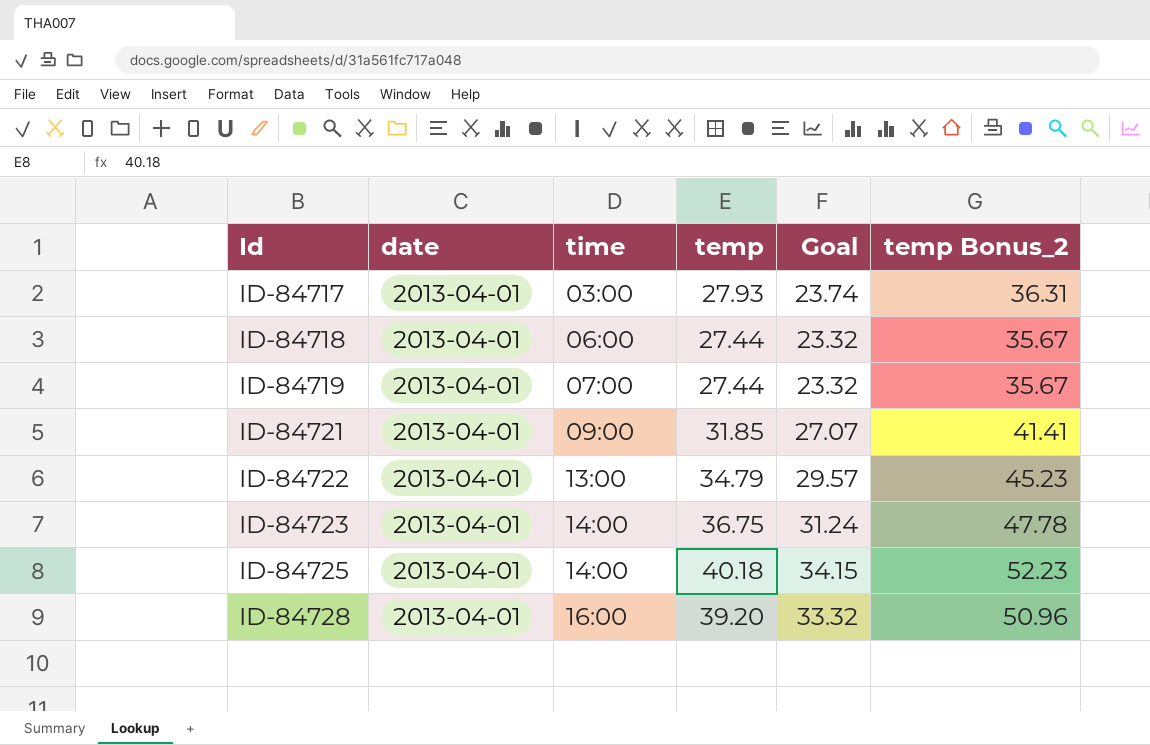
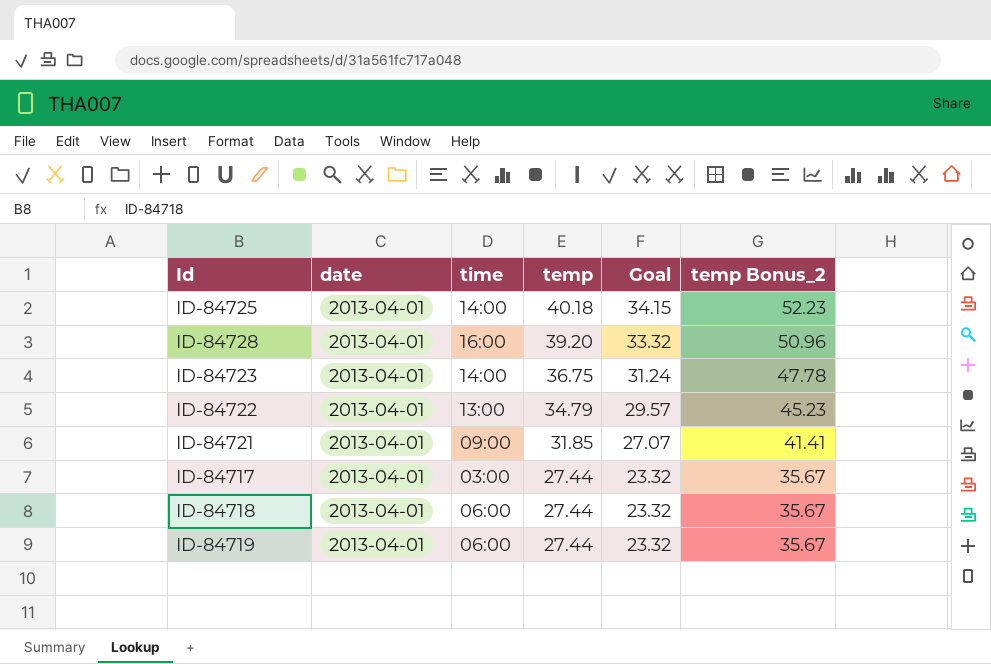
row order: Id ascending -> temp descending
ID-84717 | temp: 27.93 -> 27.44
ID-84717 | Goal: 23.74 -> 23.32
ID-84717 | temp Bonus_2: 36.31 -> 35.67
ID-84719 | time: 07:00 -> 06:00

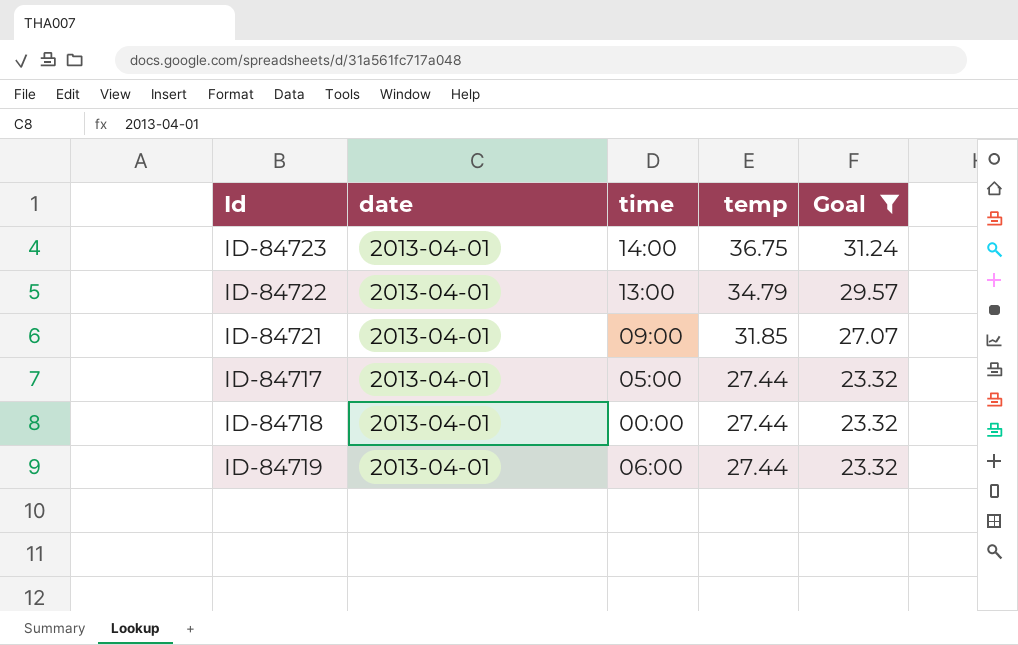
filter: none -> Goal <= 31.24
column temp Bonus_2 | formula: [temp] * 1.3 -> none
ID-84717 | time: 03:00 -> 05:00
ID-84718 | time: 06:00 -> 00:00

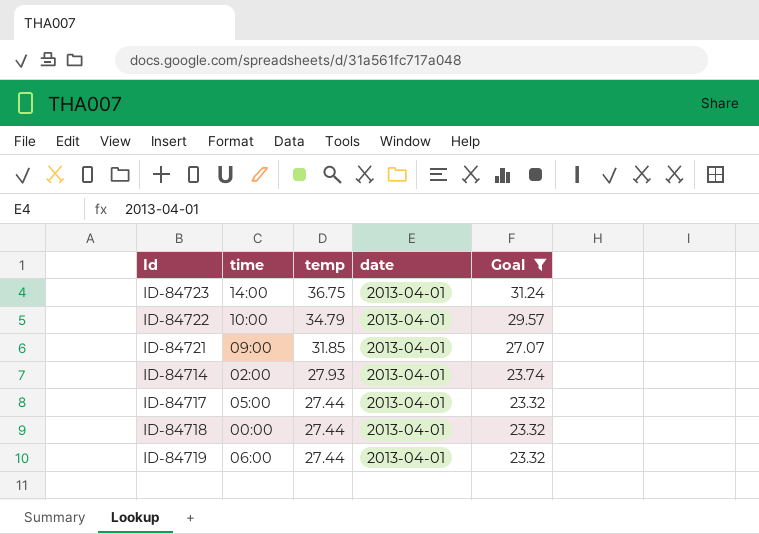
column date | position: 2 -> 4
ID-84722 | time: 13:00 -> 10:00
row ID-84714: none -> 02:00 | 27.93 | 2013-04-01 | 23.74

